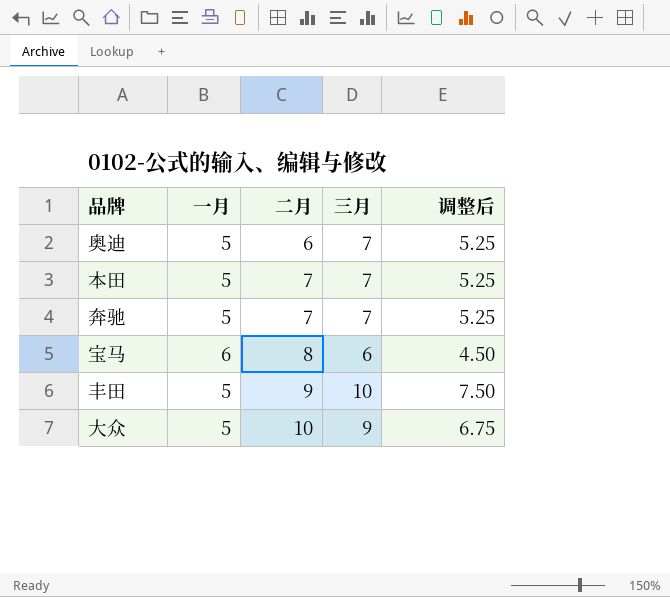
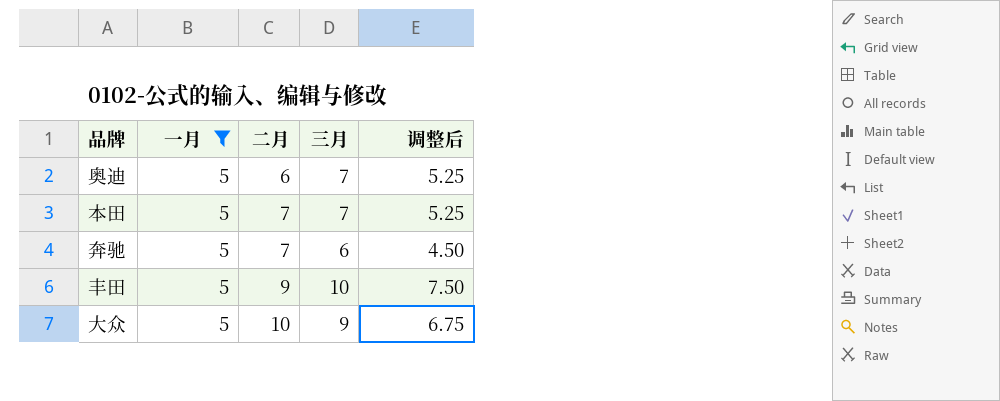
filter: none -> 一月 = 5
奔驰 | 三月: 7 -> 6
奔驰 | 调整后: 5.25 -> 4.50

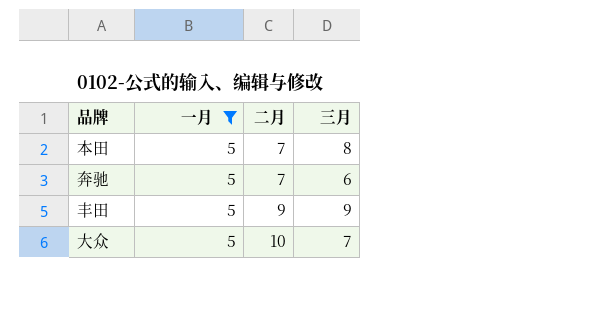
column 调整后 | formula: [三月] * 0.75 -> none
row 奥迪: 5 | 6 | 7 | 5.25 -> none
本田 | 三月: 7 -> 8
丰田 | 三月: 10 -> 9
大众 | 三月: 9 -> 7

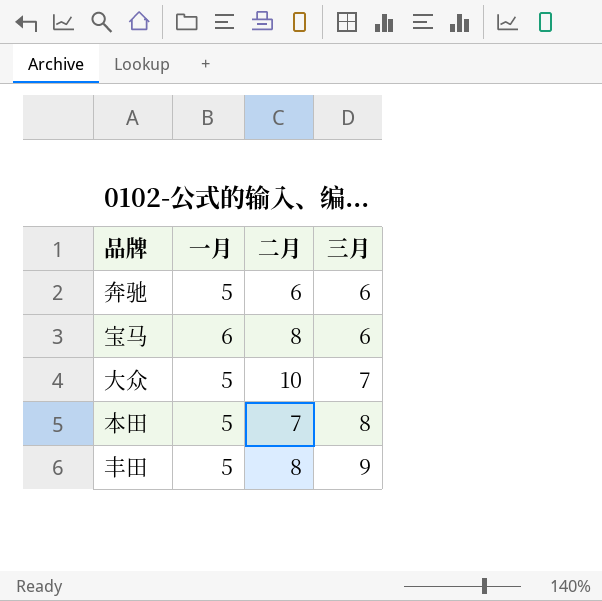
filter: 一月 = 5 -> none
row order: 二月 ascending -> 三月 ascending
奔驰 | 二月: 7 -> 6
丰田 | 二月: 9 -> 8

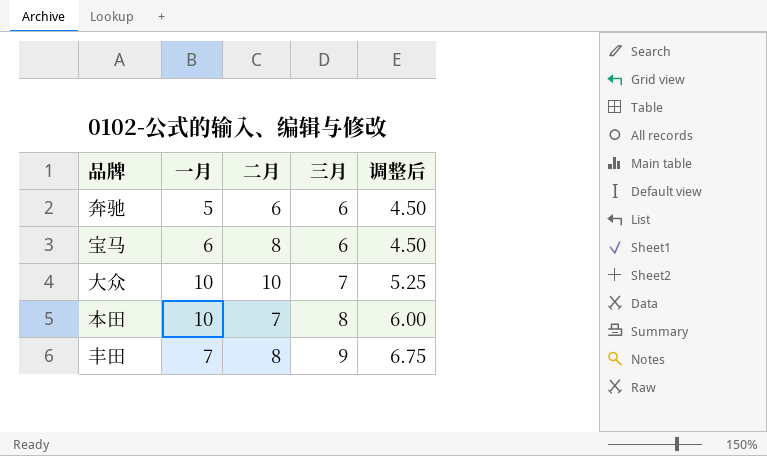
column 调整后 | formula: none -> [三月] * 0.75
大众 | 一月: 5 -> 10
本田 | 一月: 5 -> 10
丰田 | 一月: 5 -> 7

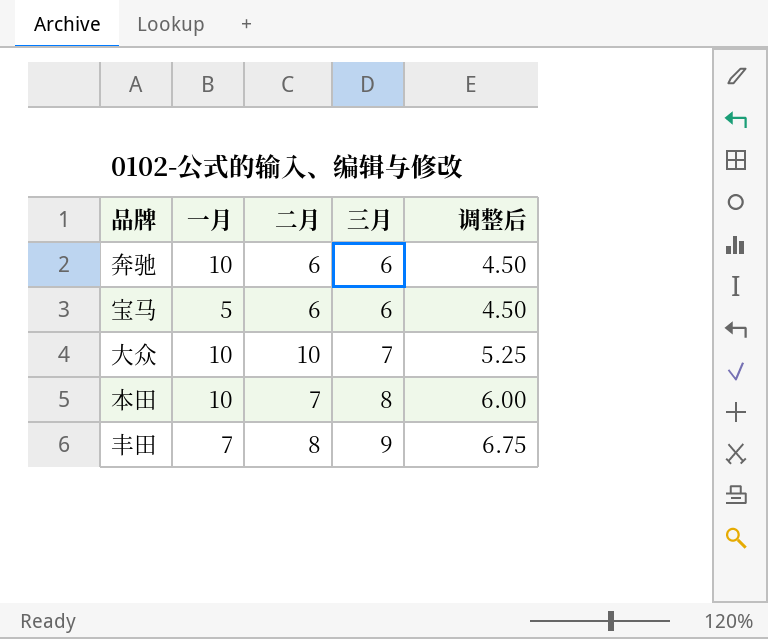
奔驰 | 一月: 5 -> 10
宝马 | 一月: 6 -> 5
宝马 | 二月: 8 -> 6

